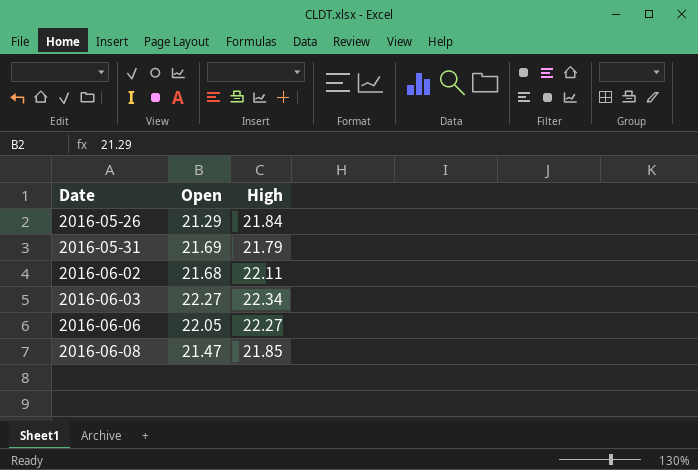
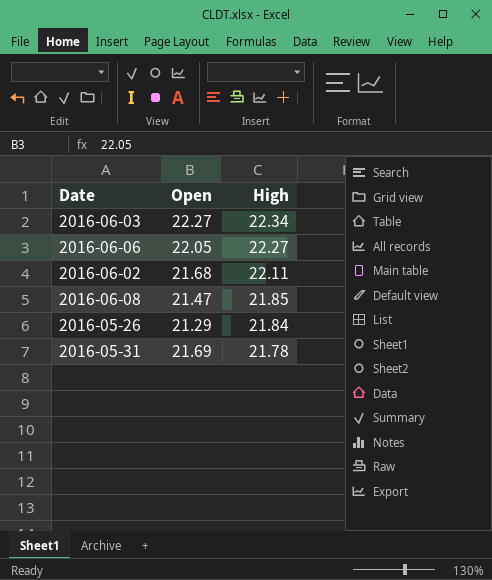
row order: Date ascending -> High descending
2016-05-31 | High: 21.79 -> 21.78

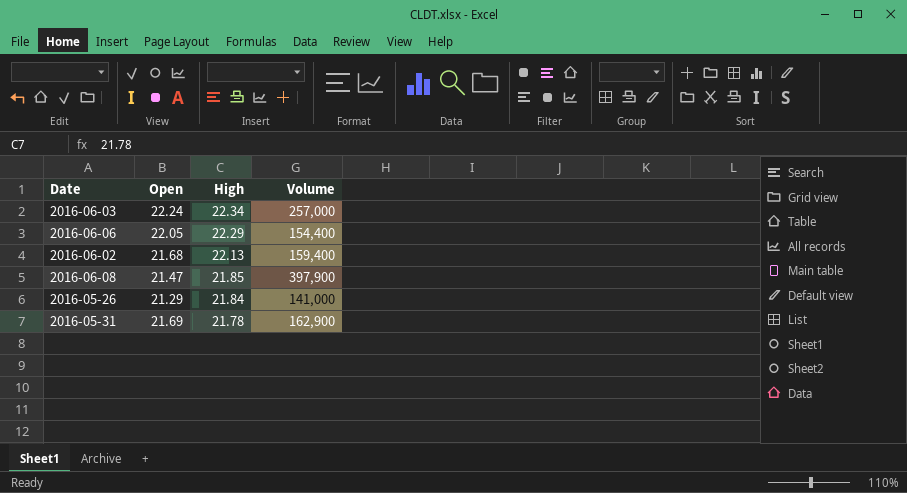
column Volume | position: none -> 4
2016-06-03 | Open: 22.27 -> 22.24
2016-06-06 | High: 22.27 -> 22.29
2016-06-02 | High: 22.11 -> 22.13

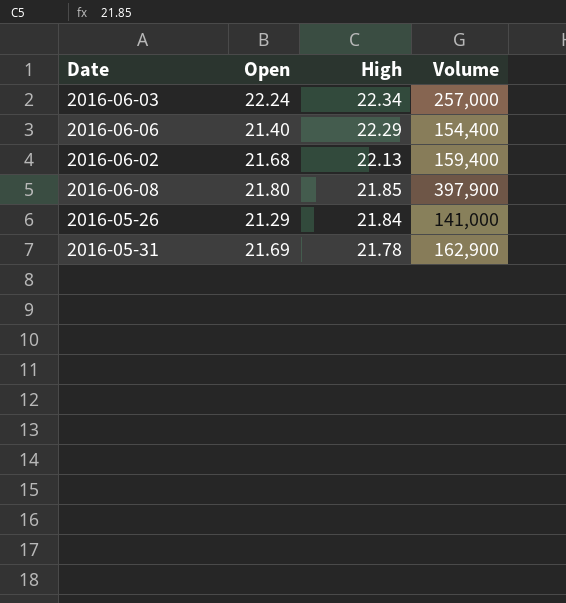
2016-06-06 | Open: 22.05 -> 21.40
2016-06-08 | Open: 21.47 -> 21.80

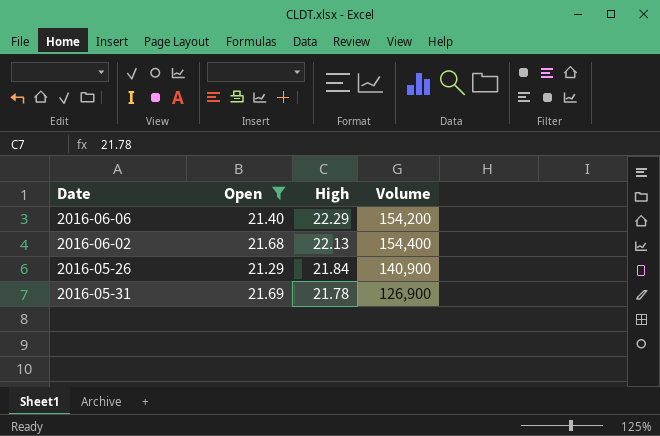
filter: none -> Open <= 21.69
2016-06-06 | Volume: 154,400 -> 154,200
2016-06-02 | Volume: 159,400 -> 154,400
2016-05-26 | Volume: 141,000 -> 140,900
2016-05-31 | Volume: 162,900 -> 126,900

